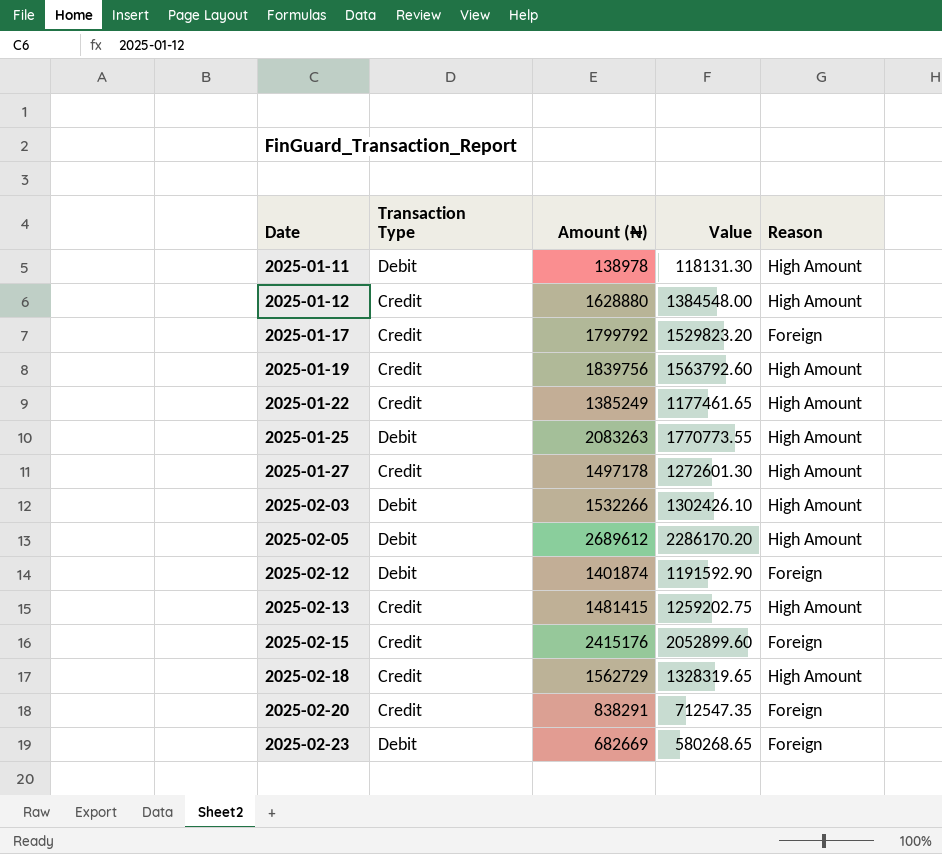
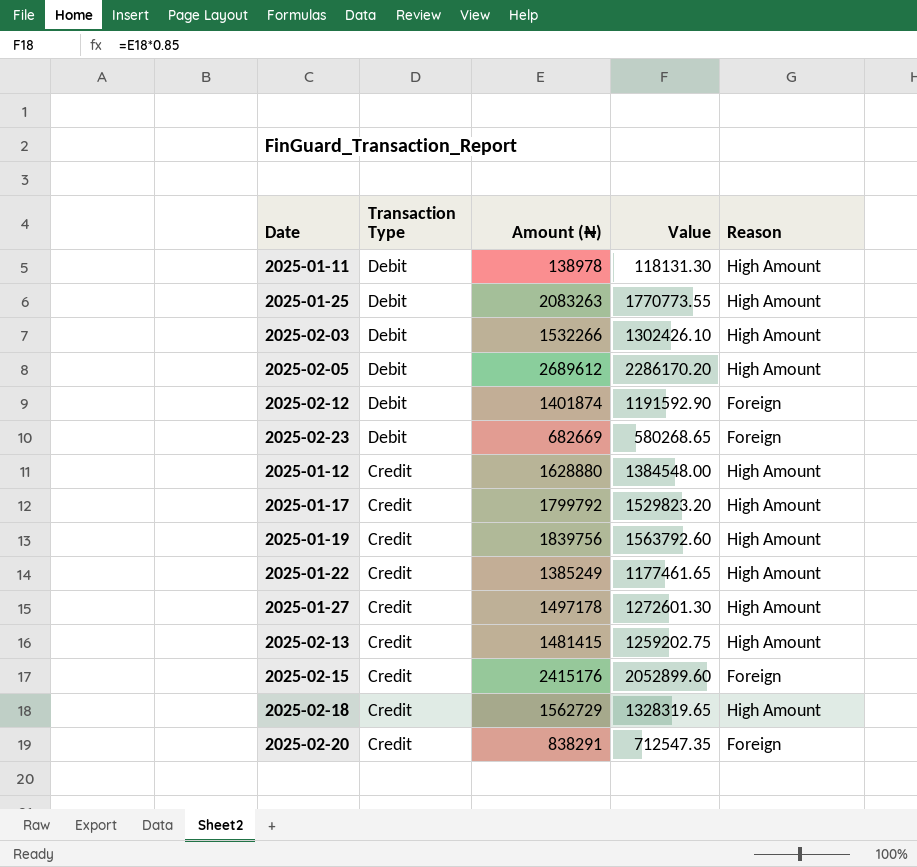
row order: Date ascending -> Transaction Type descending
2025-01-17 | Reason: Foreign -> High Amount

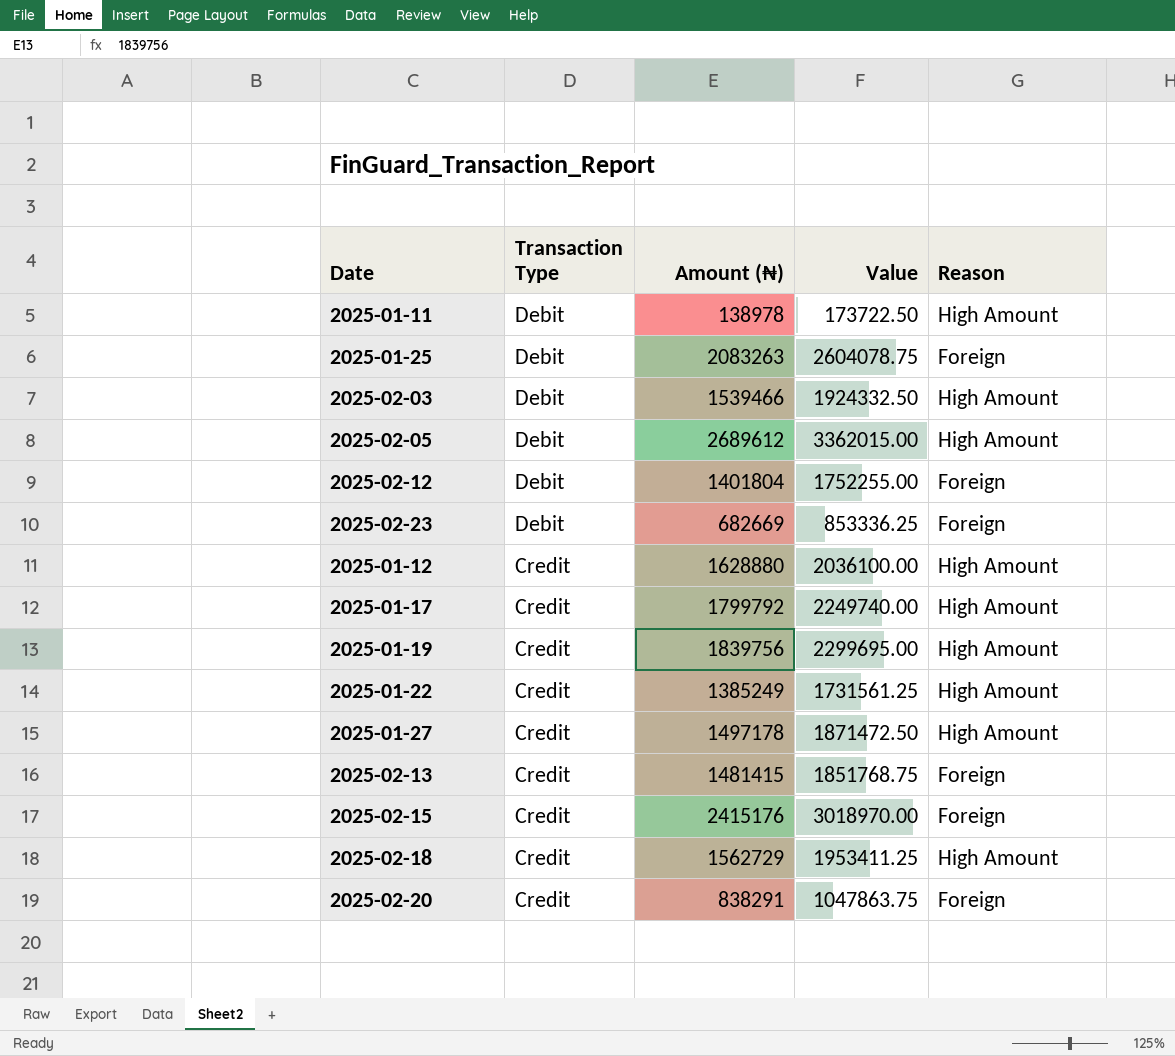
column Value | formula: [Amount (₦)] * 0.85 -> [Amount (₦)] * 1.25
2025-01-25 | Reason: High Amount -> Foreign
2025-02-03 | Amount (₦): 1532266 -> 1539466
2025-02-12 | Amount (₦): 1401874 -> 1401804
2025-02-13 | Reason: High Amount -> Foreign

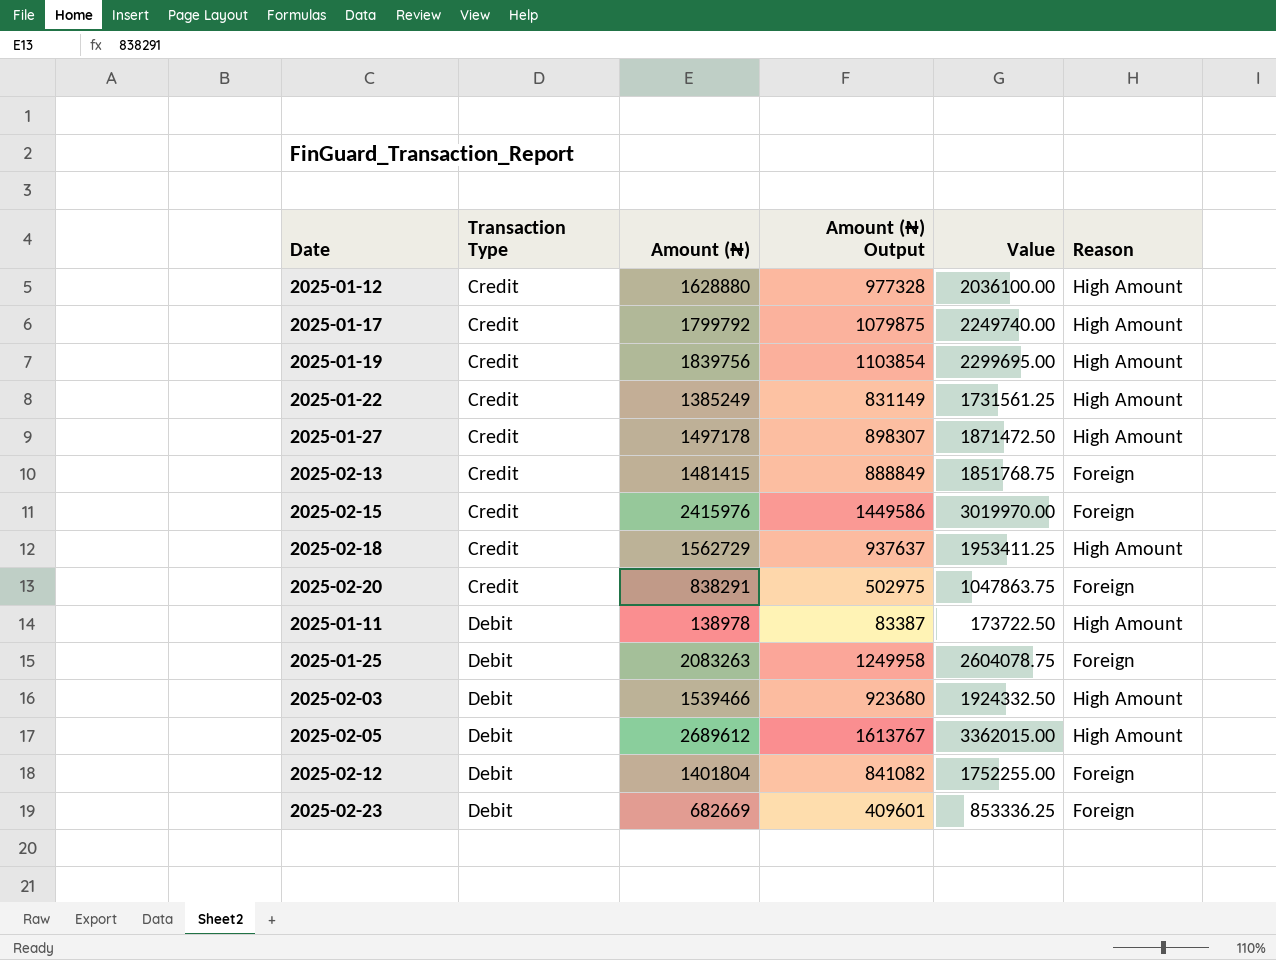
row order: Transaction Type descending -> Transaction Type ascending
column Amount (₦) Output | formula: none -> [Amount (₦)] * 0.6
2025-02-15 | Amount (₦): 2415176 -> 2415976
2025-02-15 | Value: 3018970.00 -> 3019970.00

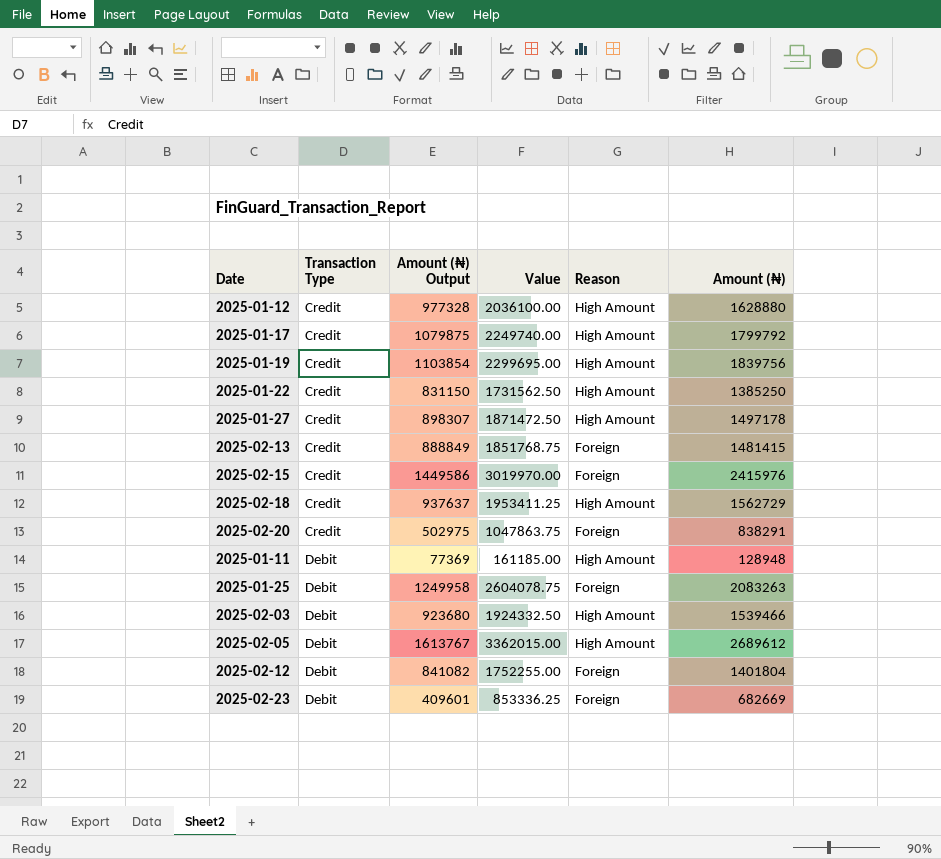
column Amount (₦) | position: 3 -> 6
2025-01-22 | Amount (₦) Output: 831149 -> 831150
2025-01-22 | Value: 1731561.25 -> 1731562.50
2025-01-22 | Amount (₦): 1385249 -> 1385250
2025-01-11 | Amount (₦) Output: 83387 -> 77369
2025-01-11 | Value: 173722.50 -> 161185.00
2025-01-11 | Amount (₦): 138978 -> 128948

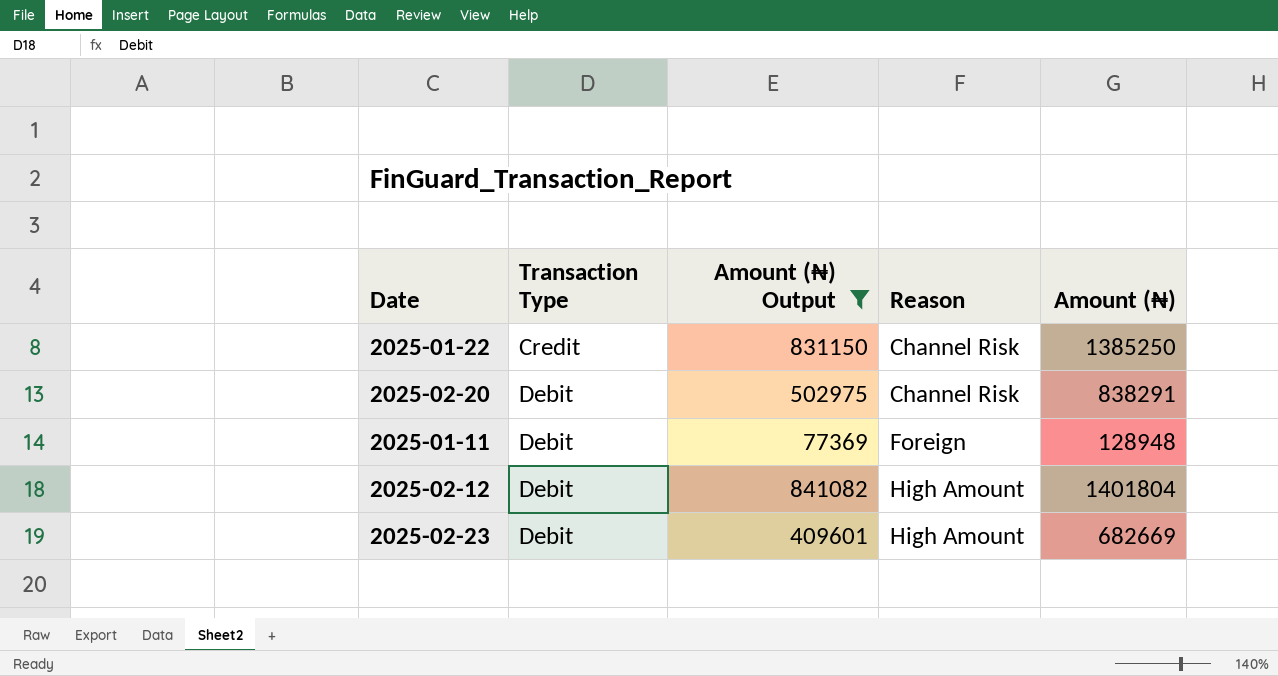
filter: none -> Amount (₦) Output <= 841082
column Value | formula: [Amount (₦)] * 1.25 -> none
2025-01-22 | Reason: High Amount -> Channel Risk
2025-02-20 | Transaction Type: Credit -> Debit
2025-02-20 | Reason: Foreign -> Channel Risk
2025-01-11 | Reason: High Amount -> Foreign
2025-02-12 | Reason: Foreign -> High Amount
2025-02-23 | Reason: Foreign -> High Amount

